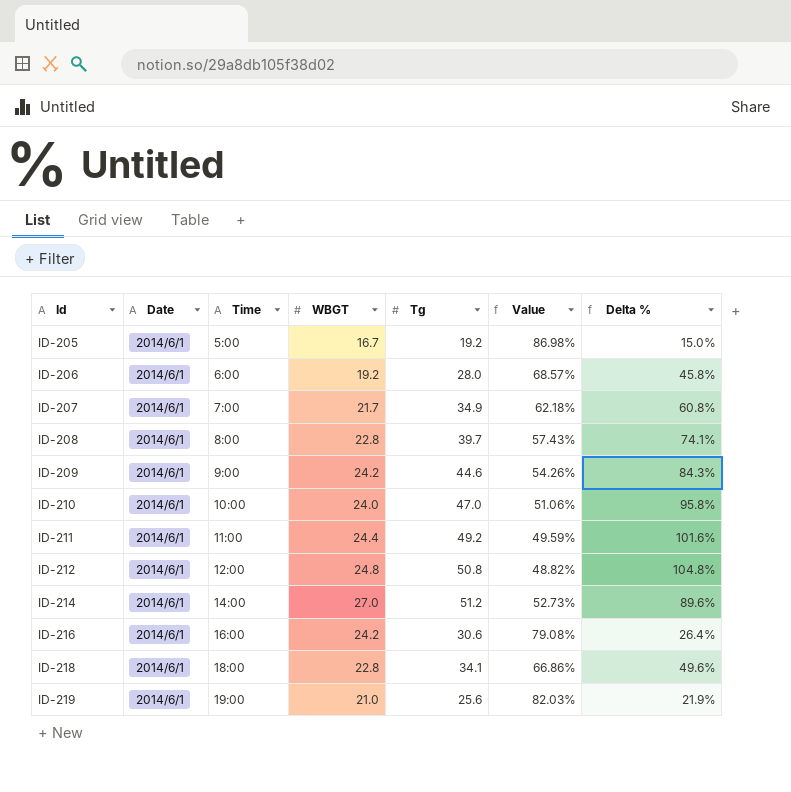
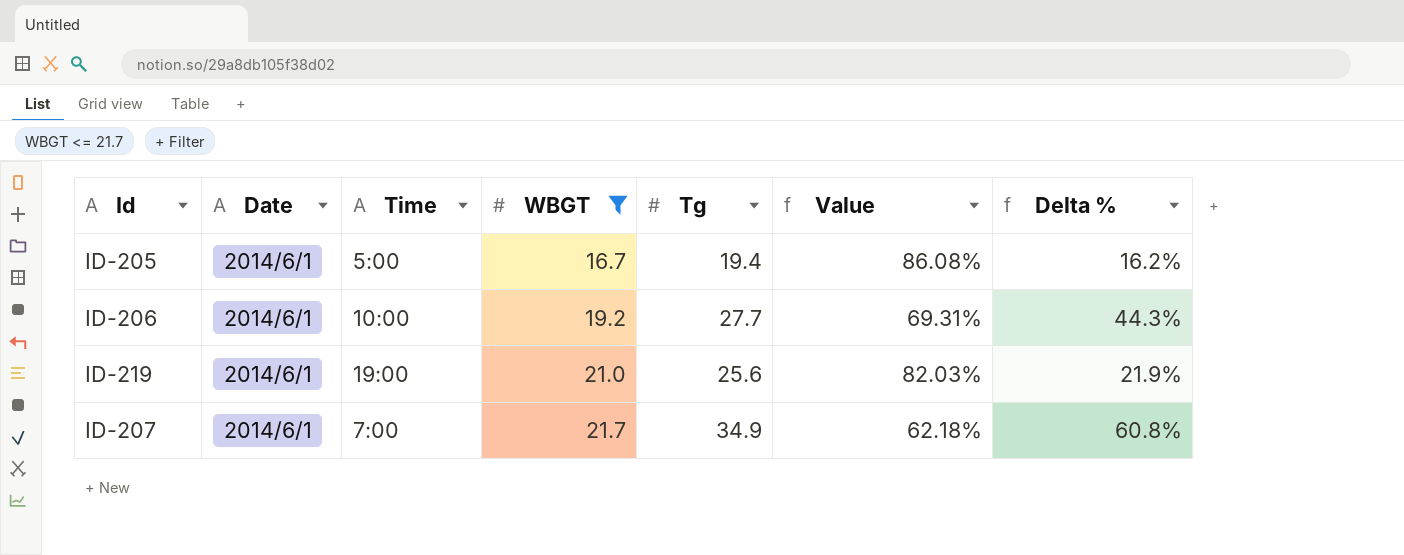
filter: none -> WBGT <= 21.7
row order: Id ascending -> WBGT ascending
ID-205 | Tg: 19.2 -> 19.4
ID-205 | Value: 86.98% -> 86.08%
ID-205 | Delta %: 15.0% -> 16.2%
ID-206 | Time: 6:00 -> 10:00
ID-206 | Tg: 28.0 -> 27.7
ID-206 | Value: 68.57% -> 69.31%
ID-206 | Delta %: 45.8% -> 44.3%

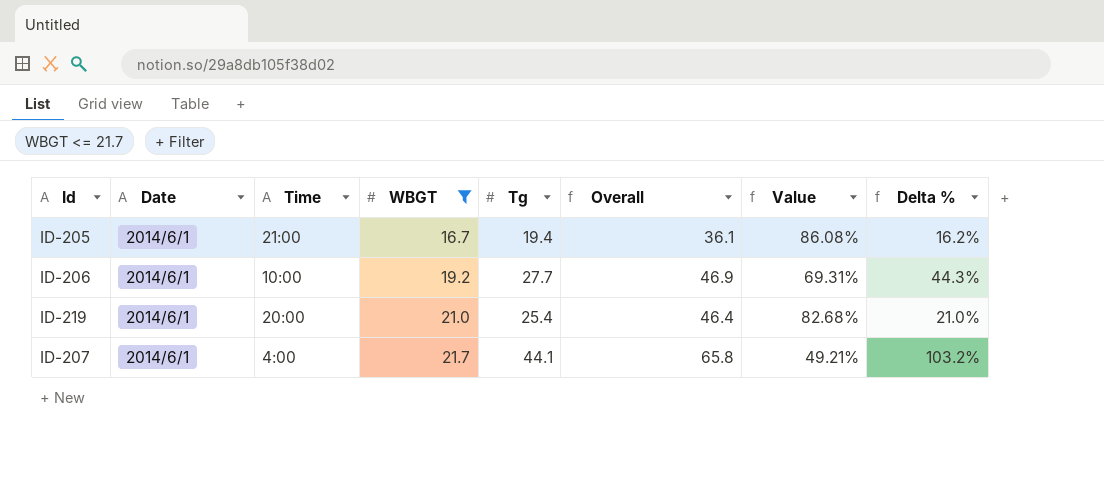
column Overall | formula: none -> [WBGT] + [Tg]
ID-205 | Time: 5:00 -> 21:00
ID-219 | Time: 19:00 -> 20:00
ID-219 | Tg: 25.6 -> 25.4
ID-219 | Value: 82.03% -> 82.68%
ID-219 | Delta %: 21.9% -> 21.0%
ID-207 | Time: 7:00 -> 4:00
ID-207 | Tg: 34.9 -> 44.1
ID-207 | Value: 62.18% -> 49.21%
ID-207 | Delta %: 60.8% -> 103.2%

